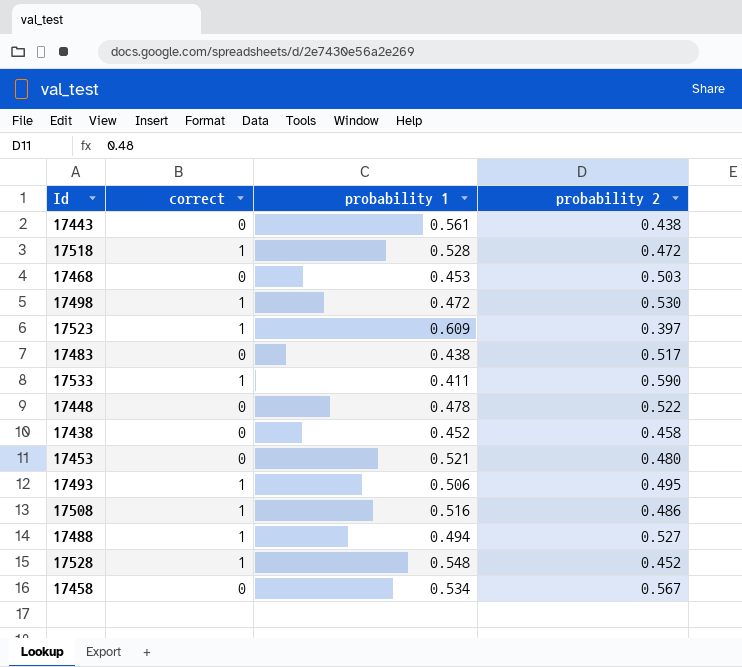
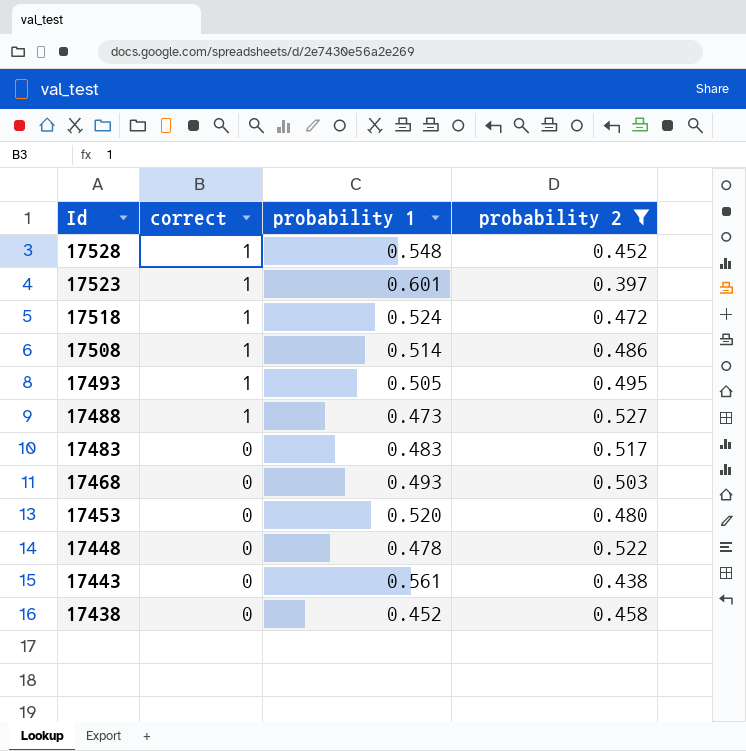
filter: none -> probability 2 <= 0.527
row order: none -> Id descending
17523 | probability 1: 0.609 -> 0.601
17518 | probability 1: 0.528 -> 0.524
17508 | probability 1: 0.516 -> 0.514
17493 | probability 1: 0.506 -> 0.505
17488 | probability 1: 0.494 -> 0.473
17483 | probability 1: 0.438 -> 0.483
17468 | probability 1: 0.453 -> 0.493
17453 | probability 1: 0.521 -> 0.520

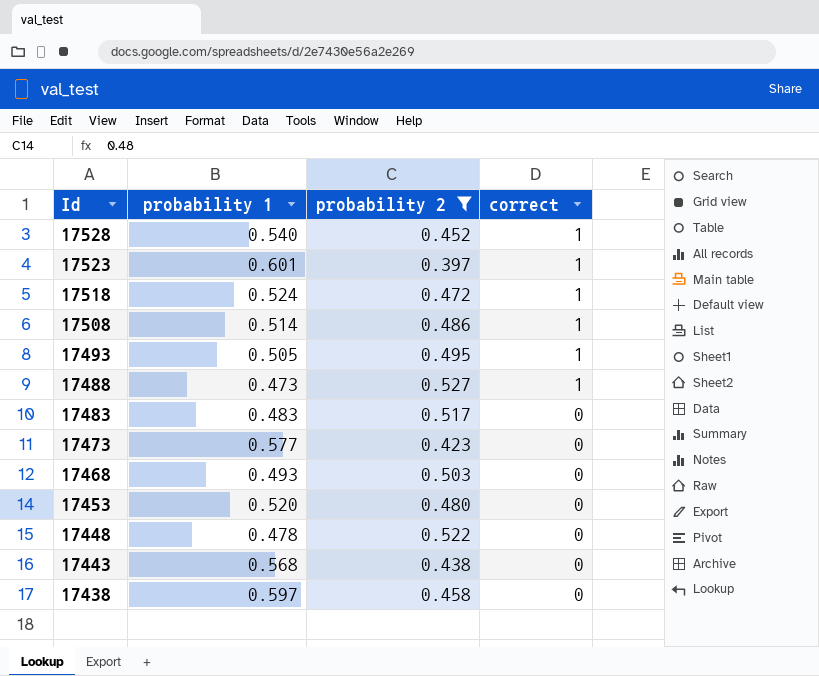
column correct | position: 2 -> 4
17528 | probability 1: 0.548 -> 0.540
row 17473: none -> 0.577 | 0.423 | 0
17443 | probability 1: 0.561 -> 0.568
17438 | probability 1: 0.452 -> 0.597

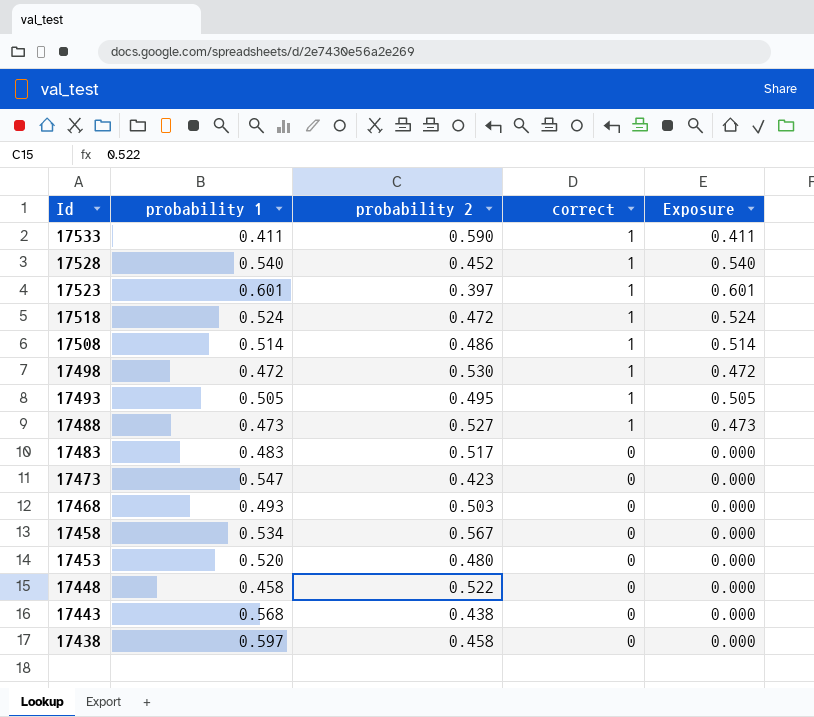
filter: probability 2 <= 0.527 -> none
column Exposure | formula: none -> [probability 1] * [correct]
17473 | probability 1: 0.577 -> 0.547
17448 | probability 1: 0.478 -> 0.458

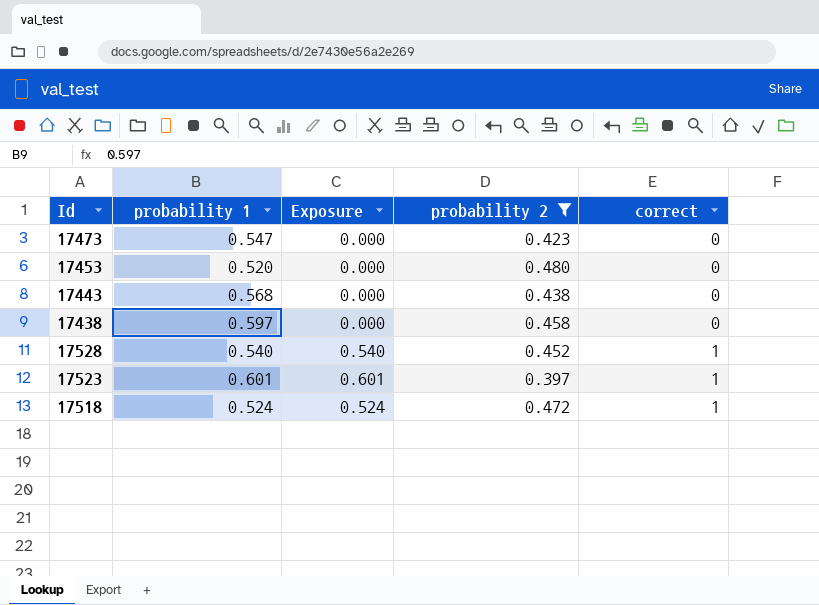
filter: none -> probability 2 <= 0.480
row order: Id descending -> correct ascending
column Exposure | position: 5 -> 3

